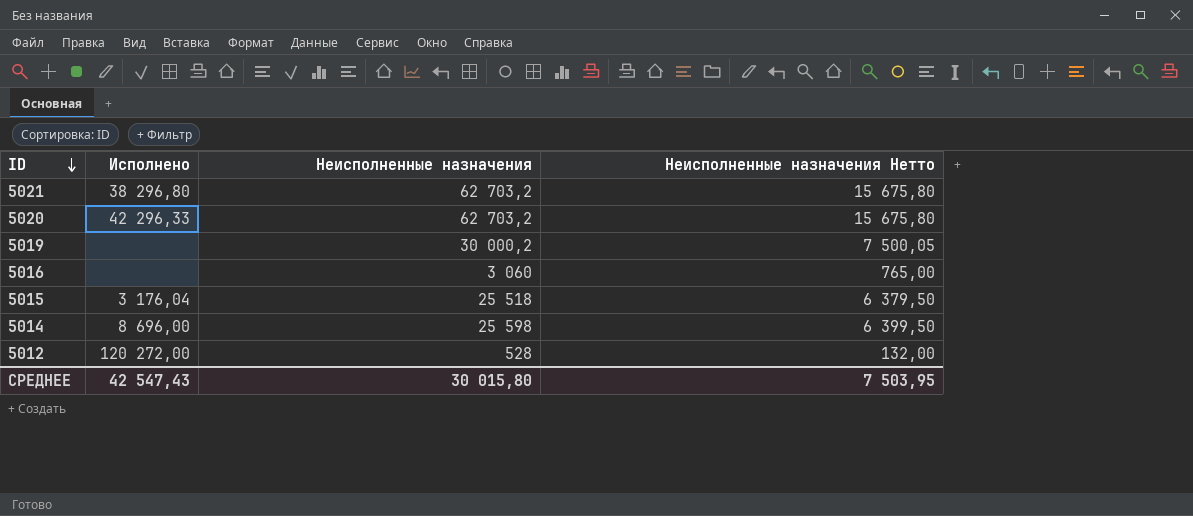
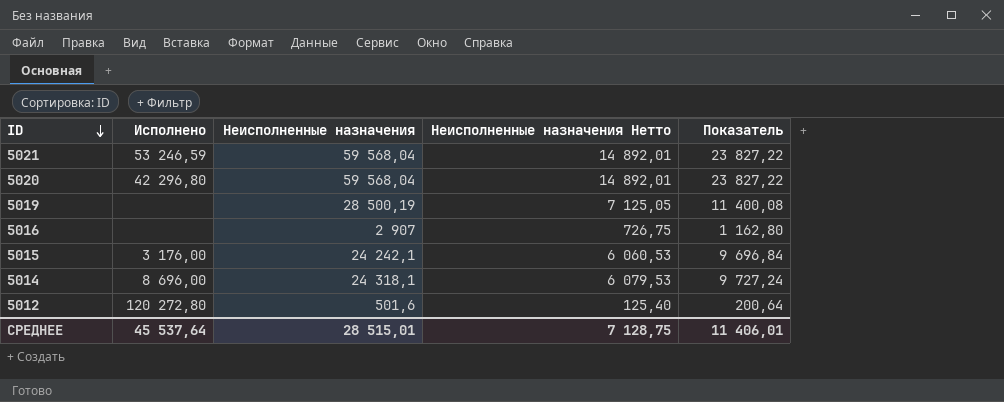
column Показатель | formula: none -> [Неисполненные назначения] * 0,4
5021 | Исполнено: 38 296,80 -> 53 246,59
5021 | Неисполненные назначения: 62 703,2 -> 59 568,04
5021 | Неисполненные назначения Нетто: 15 675,80 -> 14 892,01
5020 | Исполнено: 42 296,33 -> 42 296,80
5020 | Неисполненные назначения: 62 703,2 -> 59 568,04
5020 | Неисполненные назначения Нетто: 15 675,80 -> 14 892,01
5019 | Неисполненные назначения: 30 000,2 -> 28 500,19
5019 | Неисполненные назначения Нетто: 7 500,05 -> 7 125,05
5016 | Неисполненные назначения: 3 060 -> 2 907
5016 | Неисполненные назначения Нетто: 765,00 -> 726,75
5015 | Исполнено: 3 176,04 -> 3 176,00
5015 | Неисполненные назначения: 25 518 -> 24 242,1
5015 | Неисполненные назначения Нетто: 6 379,50 -> 6 060,53
5014 | Неисполненные назначения: 25 598 -> 24 318,1
5014 | Неисполненные назначения Нетто: 6 399,50 -> 6 079,53
5012 | Исполнено: 120 272,00 -> 120 272,80
5012 | Неисполненные назначения: 528 -> 501,6
5012 | Неисполненные назначения Нетто: 132,00 -> 125,40
СРЕДНЕЕ | Исполнено: 42 547,43 -> 45 537,64
СРЕДНЕЕ | Неисполненные назначения: 30 015,80 -> 28 515,01
СРЕДНЕЕ | Неисполненные назначения Нетто: 7 503,95 -> 7 128,75

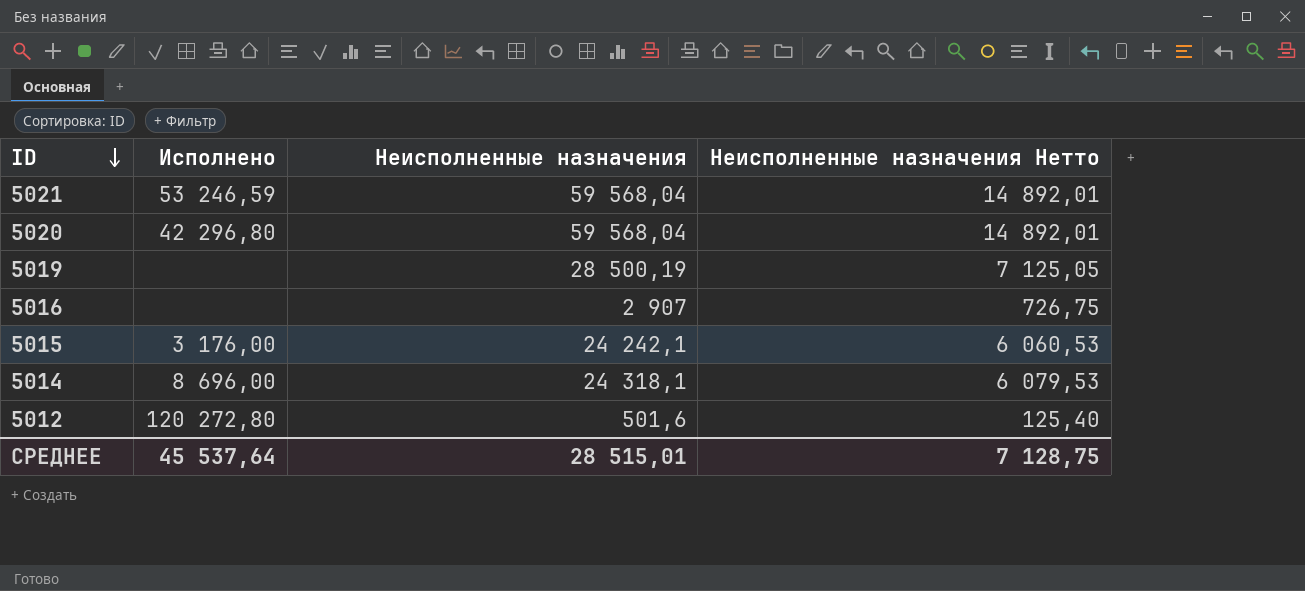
column Показатель | formula: [Неисполненные назначения] * 0,4 -> none

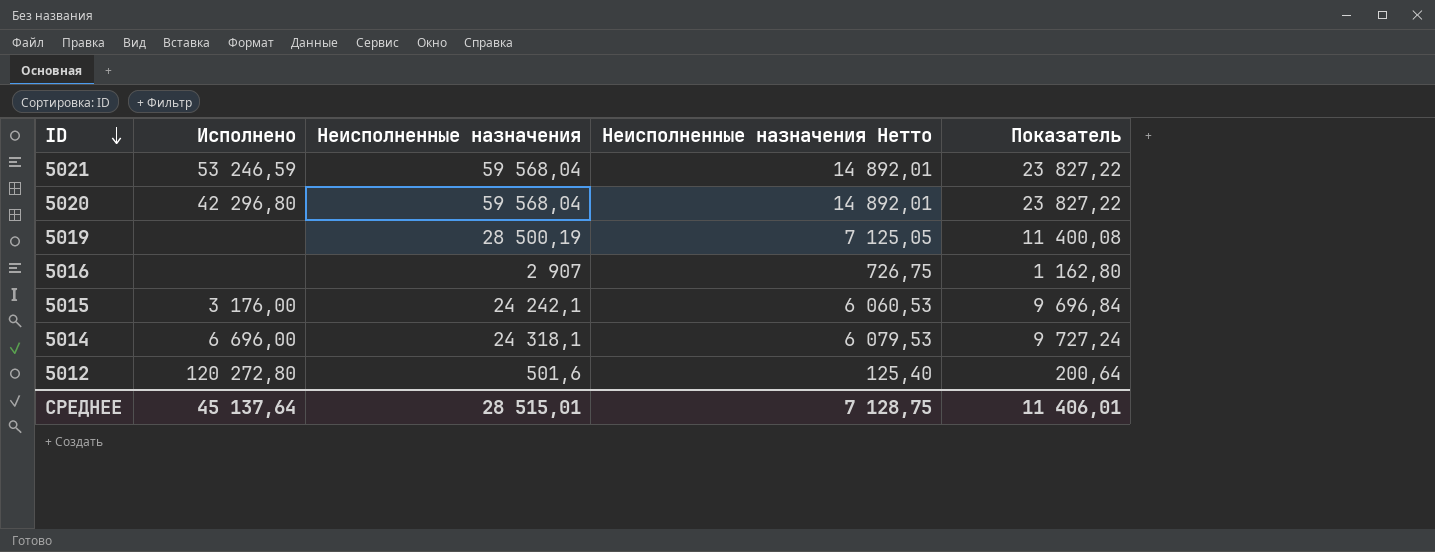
column Показатель | formula: none -> [Неисполненные назначения] * 0,4
5014 | Исполнено: 8 696,00 -> 6 696,00
СРЕДНЕЕ | Исполнено: 45 537,64 -> 45 137,64

